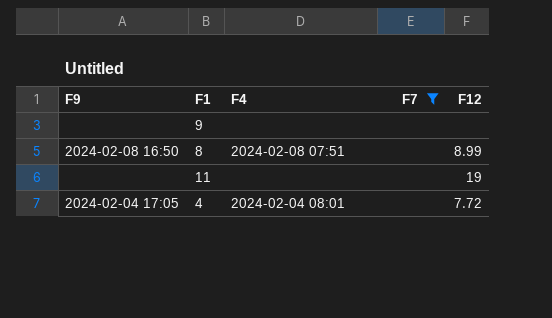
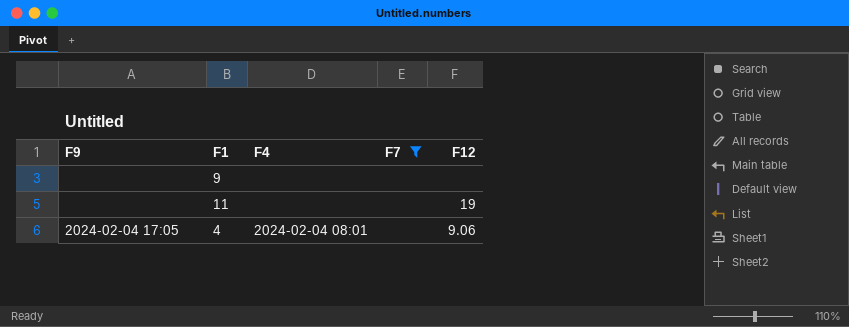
row 8: 2024-02-08 16:50 | 2024-02-08 07:51 | none | 8.99 -> none
4 | F12: 7.72 -> 9.06

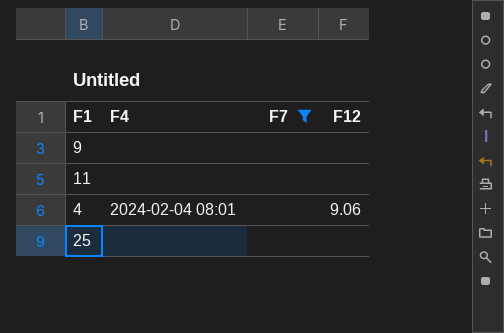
column F9 | position: 1 -> none
11 | F12: 19 -> none
row 25: none -> none | none | none

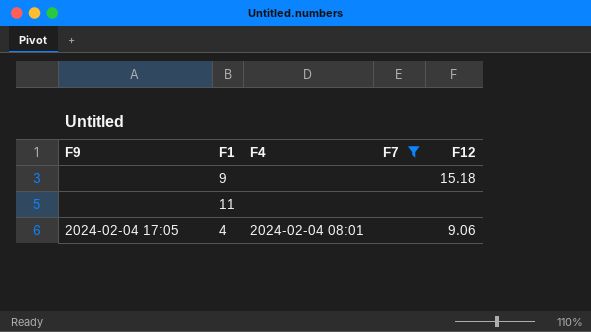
column F9 | position: none -> 1
row 25: none | none | none -> none
9 | F12: none -> 15.18

